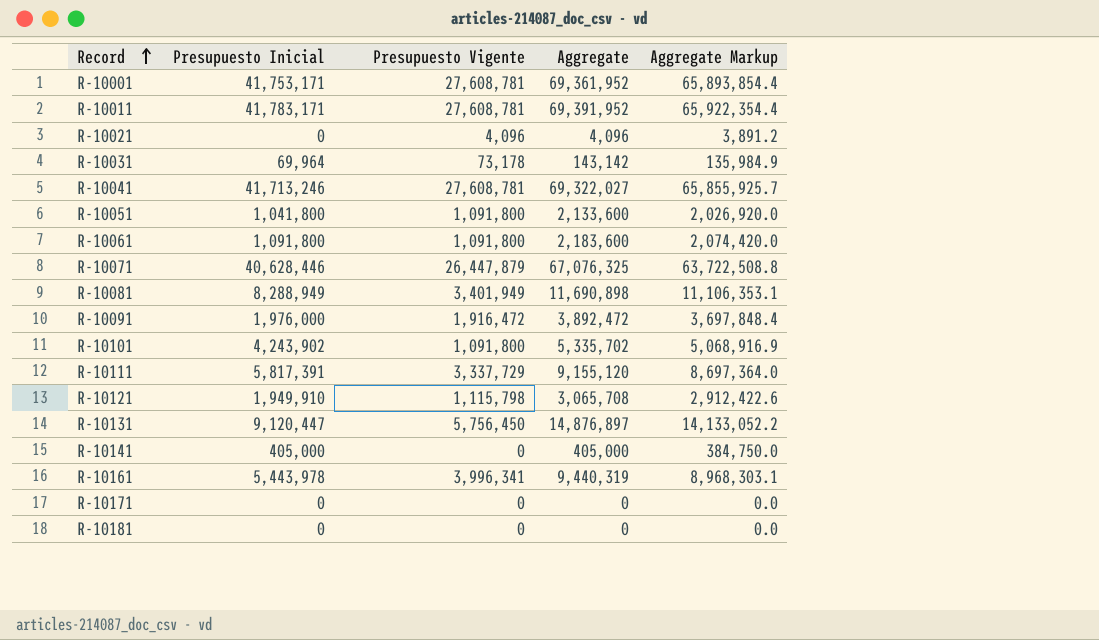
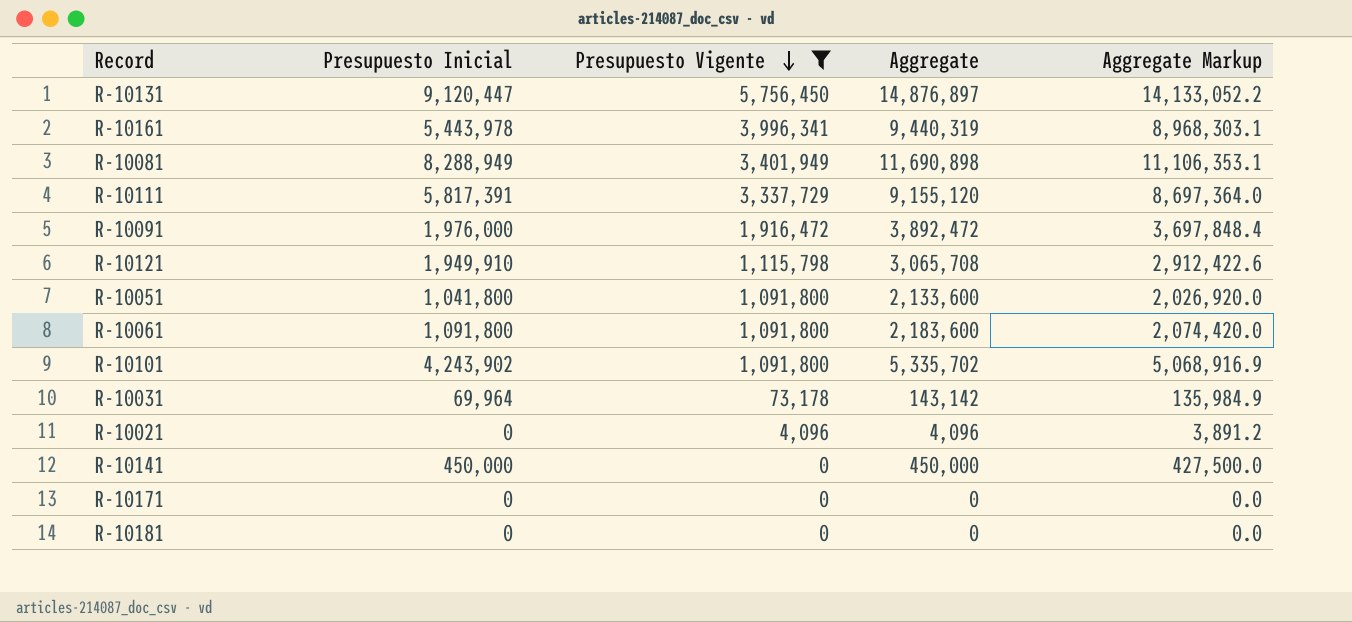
filter: none -> Presupuesto Vigente <= 5,756,450
row order: Record ascending -> Presupuesto Vigente descending
R-10141 | Presupuesto Inicial: 405,000 -> 450,000
R-10141 | Aggregate: 405,000 -> 450,000
R-10141 | Aggregate Markup: 384,750.0 -> 427,500.0

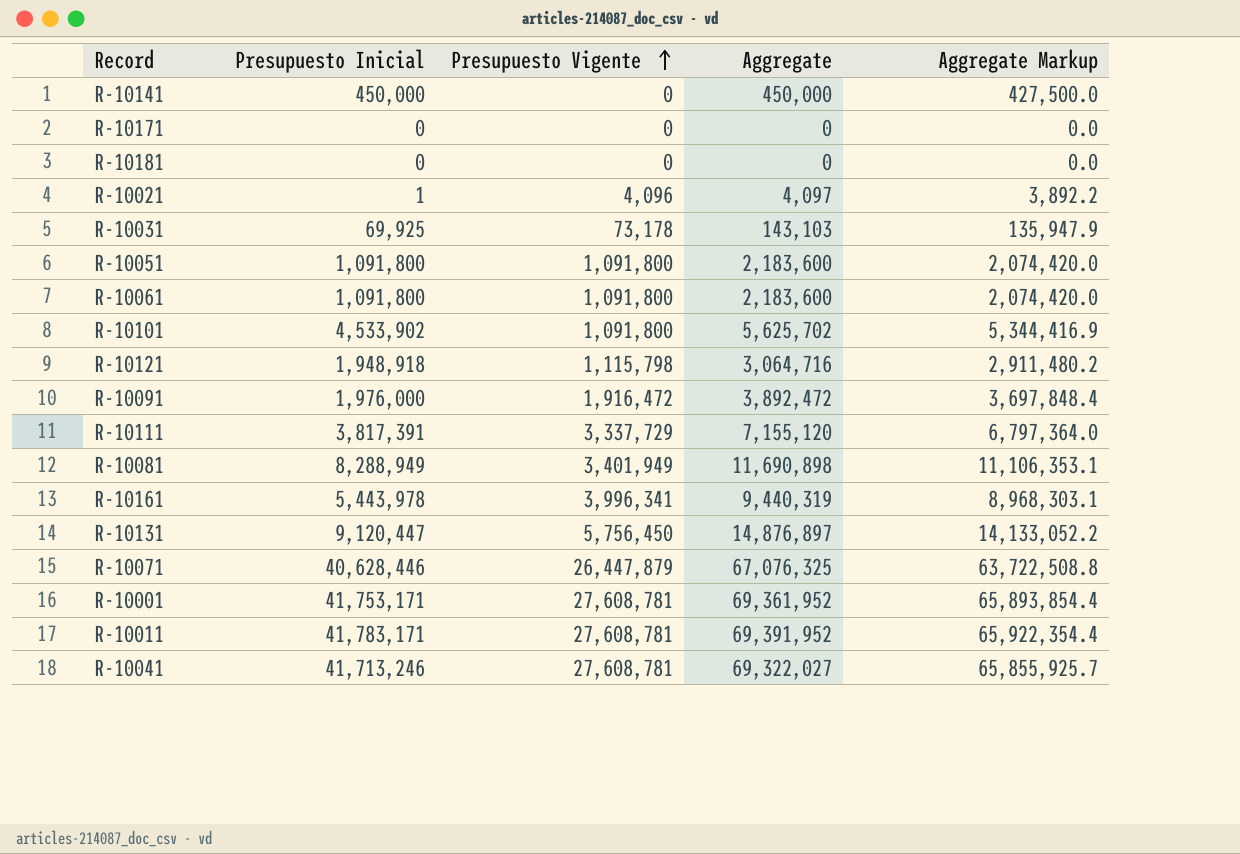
filter: Presupuesto Vigente <= 5,756,450 -> none
row order: Presupuesto Vigente descending -> Presupuesto Vigente ascending
R-10021 | Presupuesto Inicial: 0 -> 1
R-10021 | Aggregate: 4,096 -> 4,097
R-10021 | Aggregate Markup: 3,891.2 -> 3,892.2
R-10031 | Presupuesto Inicial: 69,964 -> 69,925
R-10031 | Aggregate: 143,142 -> 143,103
R-10031 | Aggregate Markup: 135,984.9 -> 135,947.9
R-10051 | Presupuesto Inicial: 1,041,800 -> 1,091,800
R-10051 | Aggregate: 2,133,600 -> 2,183,600
R-10051 | Aggregate Markup: 2,026,920.0 -> 2,074,420.0
R-10101 | Presupuesto Inicial: 4,243,902 -> 4,533,902
R-10101 | Aggregate: 5,335,702 -> 5,625,702
R-10101 | Aggregate Markup: 5,068,916.9 -> 5,344,416.9
R-10121 | Presupuesto Inicial: 1,949,910 -> 1,948,918
R-10121 | Aggregate: 3,065,708 -> 3,064,716
R-10121 | Aggregate Markup: 2,912,422.6 -> 2,911,480.2
R-10111 | Presupuesto Inicial: 5,817,391 -> 3,817,391
R-10111 | Aggregate: 9,155,120 -> 7,155,120
R-10111 | Aggregate Markup: 8,697,364.0 -> 6,797,364.0

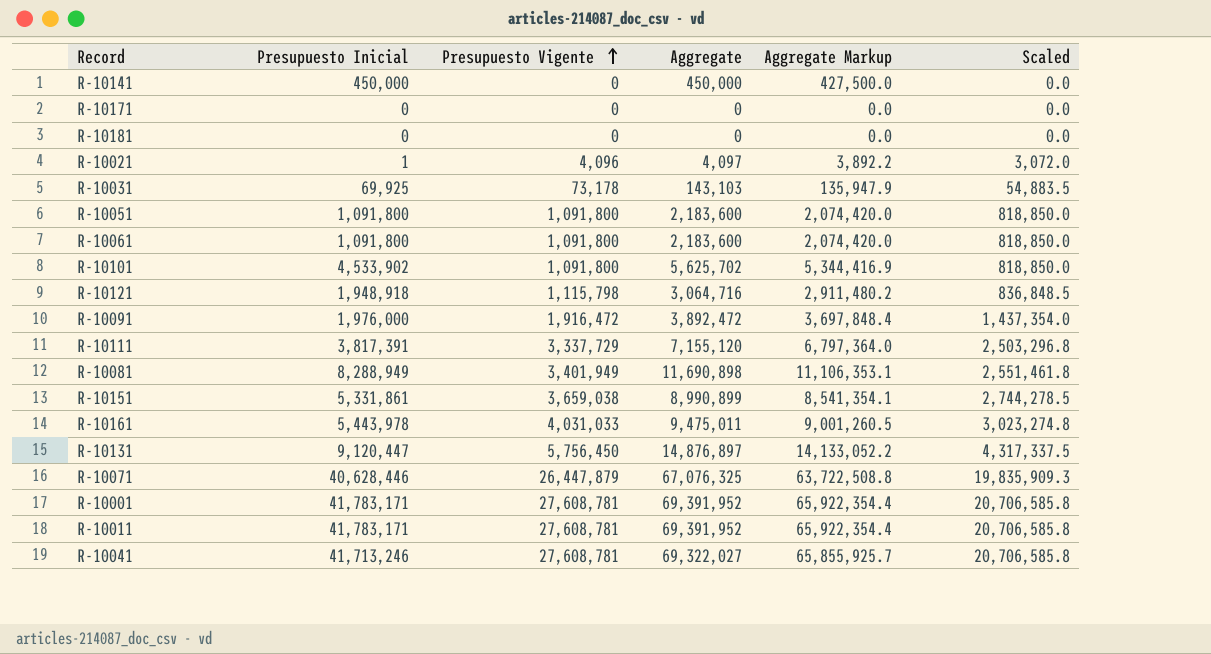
column Scaled | formula: none -> [Presupuesto Vigente] * 0.75
row R-10151: none -> 5,331,861 | 3,659,038 | 8,990,899 | 8,541,354.1 | 2,744,278.5
R-10161 | Presupuesto Vigente: 3,996,341 -> 4,031,033
R-10161 | Aggregate: 9,440,319 -> 9,475,011
R-10161 | Aggregate Markup: 8,968,303.1 -> 9,001,260.5
R-10001 | Presupuesto Inicial: 41,753,171 -> 41,783,171
R-10001 | Aggregate: 69,361,952 -> 69,391,952
R-10001 | Aggregate Markup: 65,893,854.4 -> 65,922,354.4

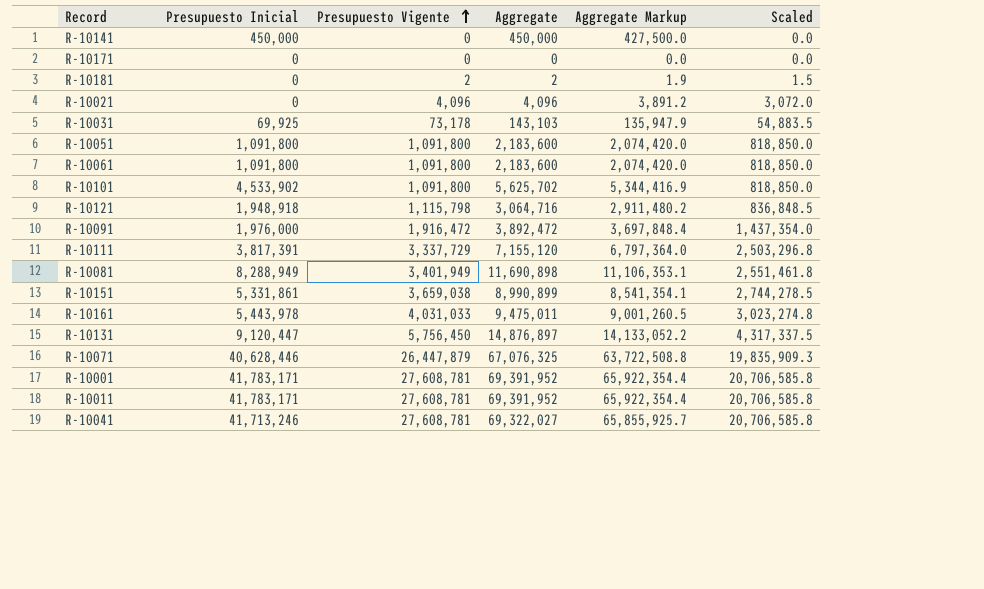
R-10181 | Presupuesto Vigente: 0 -> 2
R-10181 | Aggregate: 0 -> 2
R-10181 | Aggregate Markup: 0.0 -> 1.9
R-10181 | Scaled: 0.0 -> 1.5
R-10021 | Presupuesto Inicial: 1 -> 0
R-10021 | Aggregate: 4,097 -> 4,096
R-10021 | Aggregate Markup: 3,892.2 -> 3,891.2

